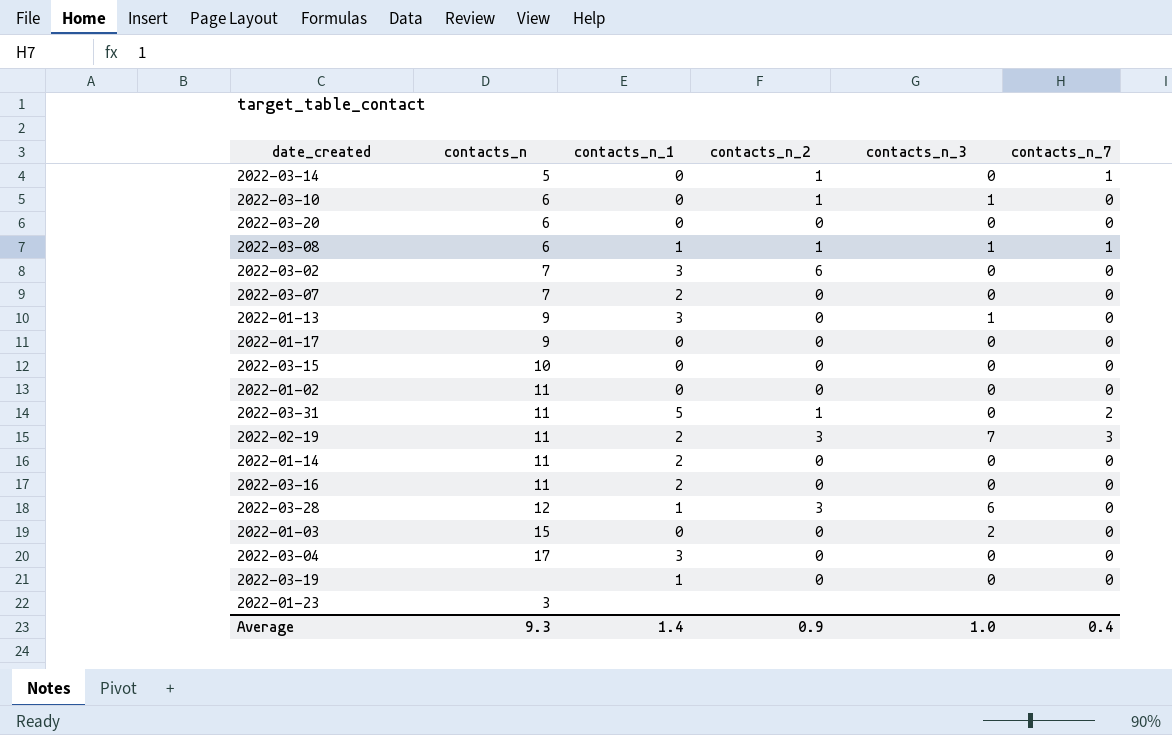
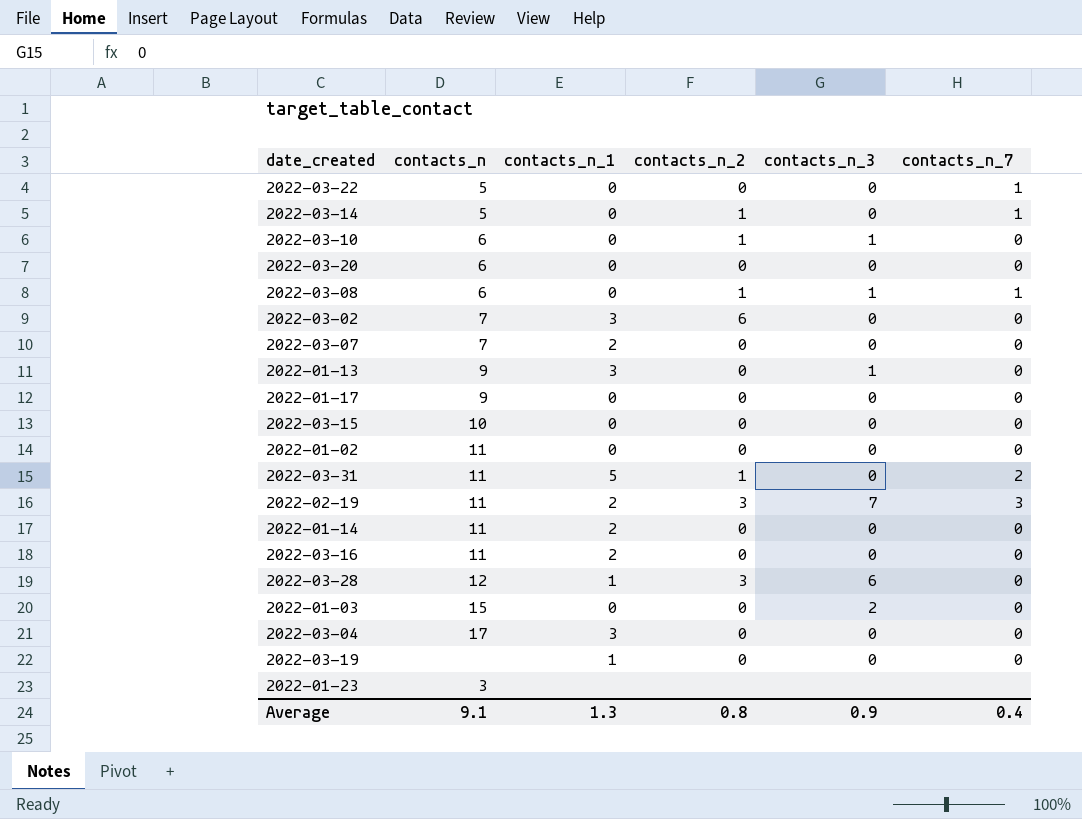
row 2022-03-22: none -> 5 | 0 | 0 | 0 | 1
2022-03-08 | contacts_n_1: 1 -> 0
Average | contacts_n: 9.3 -> 9.1
Average | contacts_n_1: 1.4 -> 1.3
Average | contacts_n_2: 0.9 -> 0.8
Average | contacts_n_3: 1.0 -> 0.9

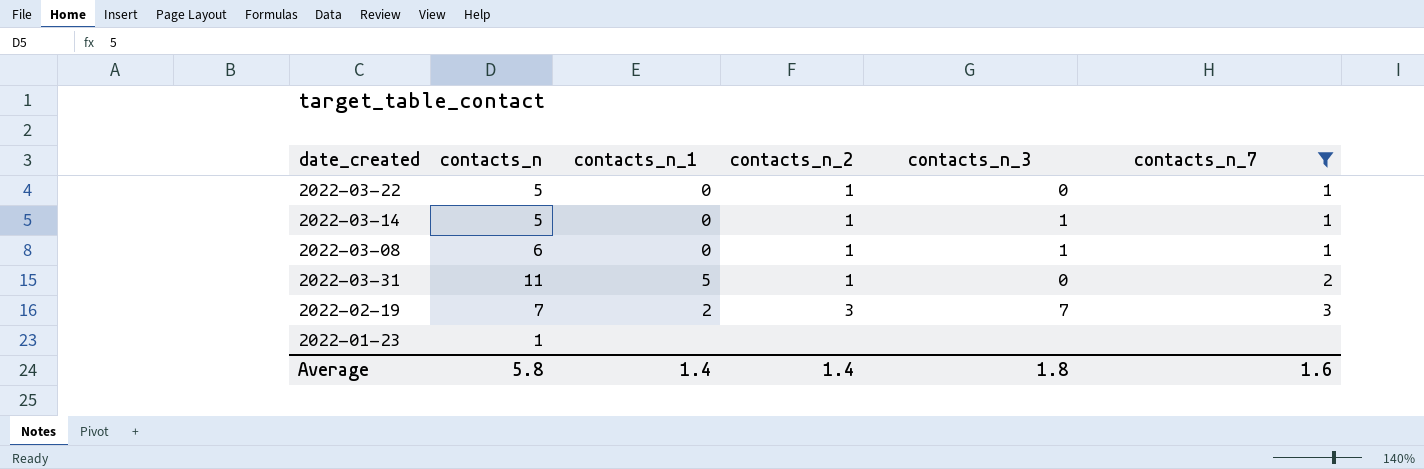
filter: none -> contacts_n_7 != 0
2022-03-22 | contacts_n_2: 0 -> 1
2022-03-14 | contacts_n_3: 0 -> 1
2022-02-19 | contacts_n: 11 -> 7
2022-01-23 | contacts_n: 3 -> 1
Average | contacts_n: 9.1 -> 5.8
Average | contacts_n_1: 1.3 -> 1.4
Average | contacts_n_2: 0.8 -> 1.4
Average | contacts_n_3: 0.9 -> 1.8
Average | contacts_n_7: 0.4 -> 1.6

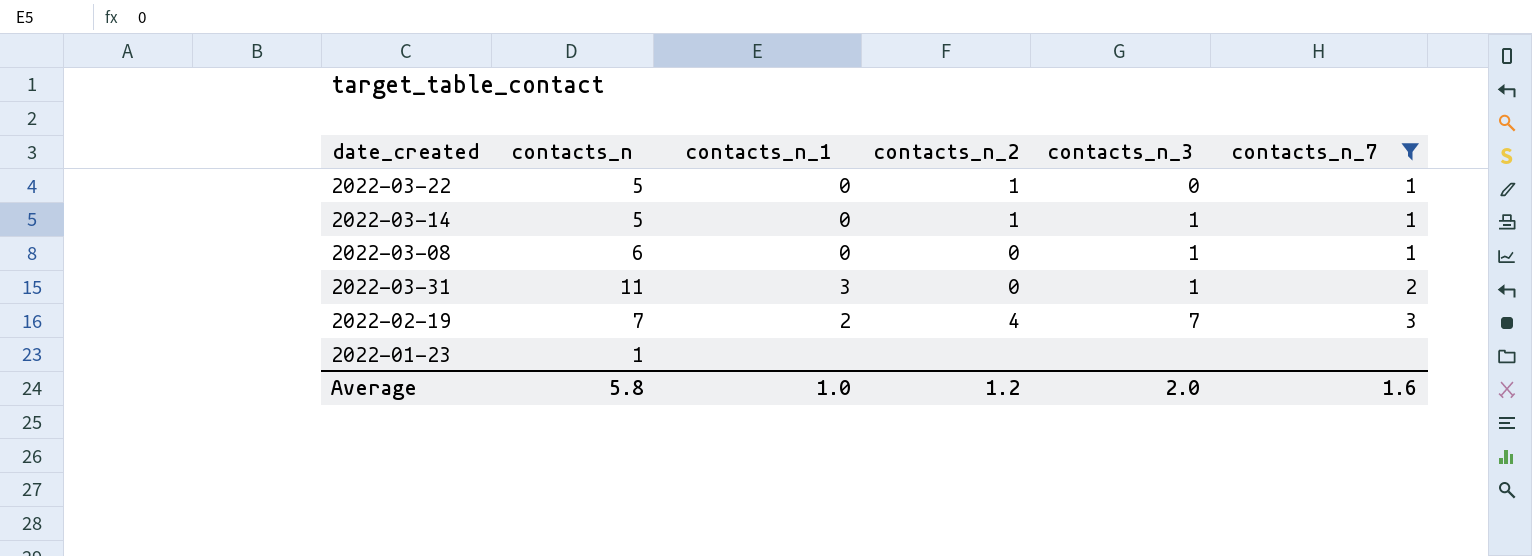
2022-03-08 | contacts_n_2: 1 -> 0
2022-03-31 | contacts_n_1: 5 -> 3
2022-03-31 | contacts_n_2: 1 -> 0
2022-03-31 | contacts_n_3: 0 -> 1
2022-02-19 | contacts_n_2: 3 -> 4
Average | contacts_n_1: 1.4 -> 1.0
Average | contacts_n_2: 1.4 -> 1.2
Average | contacts_n_3: 1.8 -> 2.0

